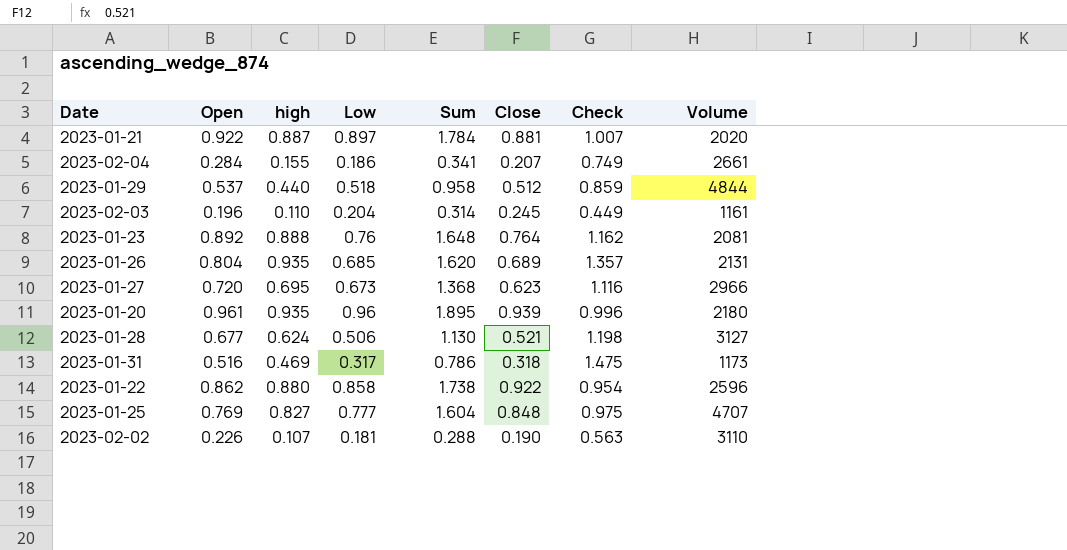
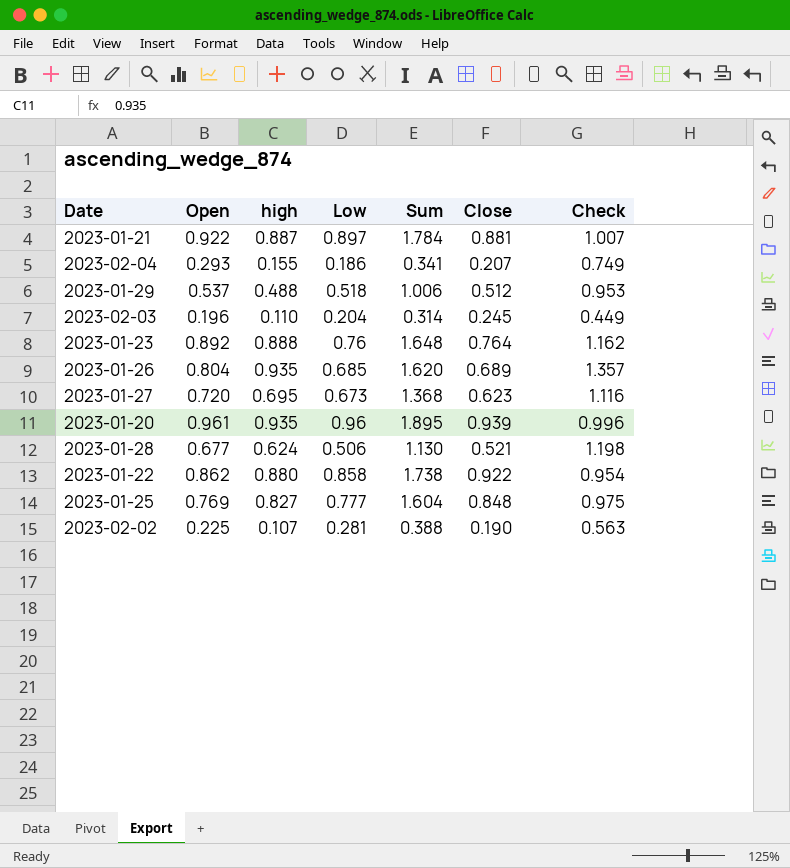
column Volume | position: 8 -> none
row 2023-01-31: 0.516 | 0.469 | 0.317 | 0.786 | 0.318 | 1.475 | 1173 -> none
2023-02-04 | Open: 0.284 -> 0.293
2023-01-29 | high: 0.440 -> 0.488
2023-01-29 | Sum: 0.958 -> 1.006
2023-01-29 | Check: 0.859 -> 0.953
2023-02-02 | Open: 0.226 -> 0.225
2023-02-02 | Low: 0.181 -> 0.281
2023-02-02 | Sum: 0.288 -> 0.388

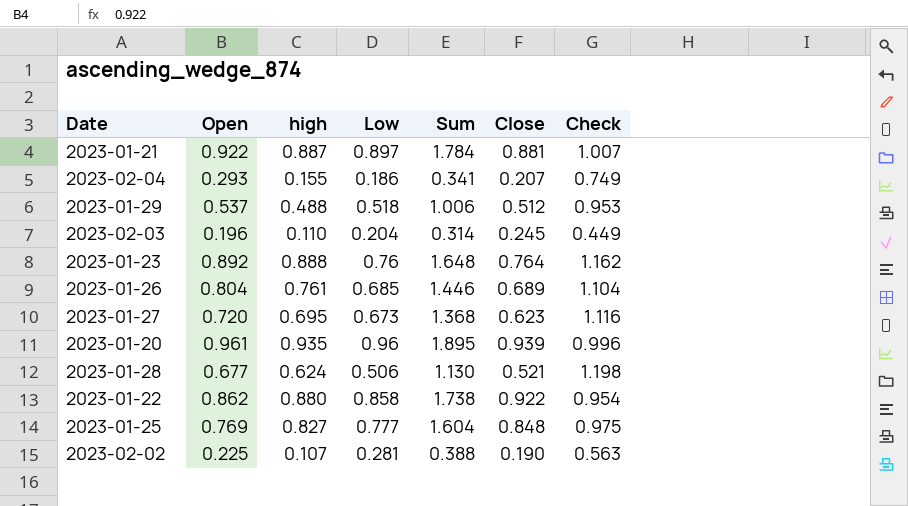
2023-01-26 | high: 0.935 -> 0.761
2023-01-26 | Sum: 1.620 -> 1.446
2023-01-26 | Check: 1.357 -> 1.104

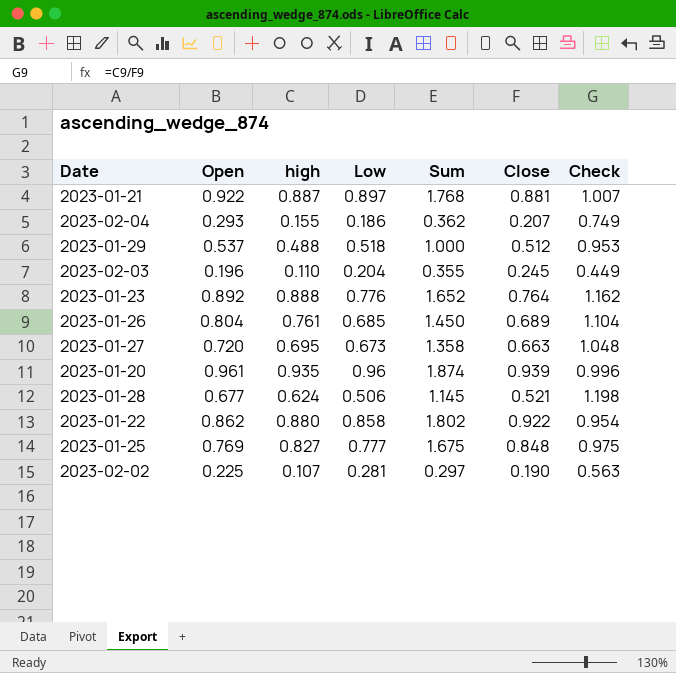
column Sum | formula: [high] + [Low] -> [high] + [Close]
2023-01-23 | Low: 0.76 -> 0.776
2023-01-27 | Close: 0.623 -> 0.663
2023-01-27 | Check: 1.116 -> 1.048

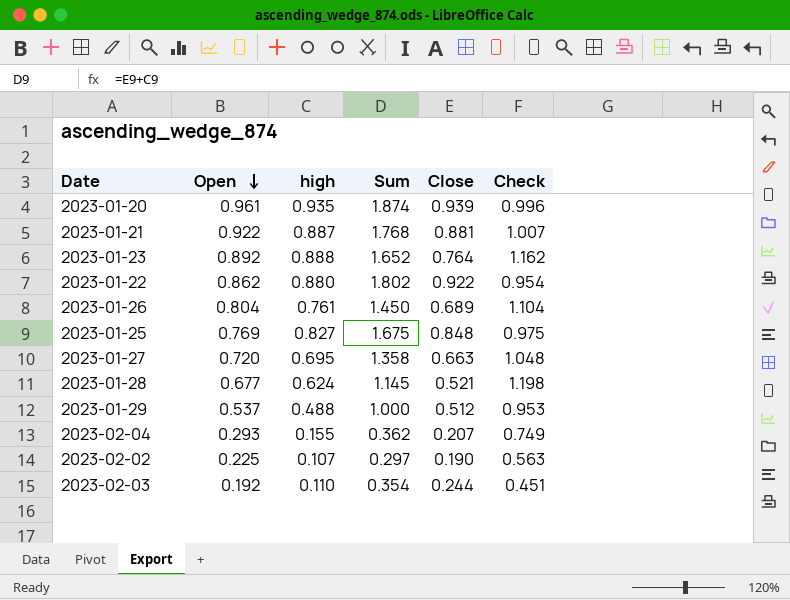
row order: none -> Open descending
column Low | position: 4 -> none
2023-02-03 | Open: 0.196 -> 0.192
2023-02-03 | Sum: 0.355 -> 0.354
2023-02-03 | Close: 0.245 -> 0.244
2023-02-03 | Check: 0.449 -> 0.451

